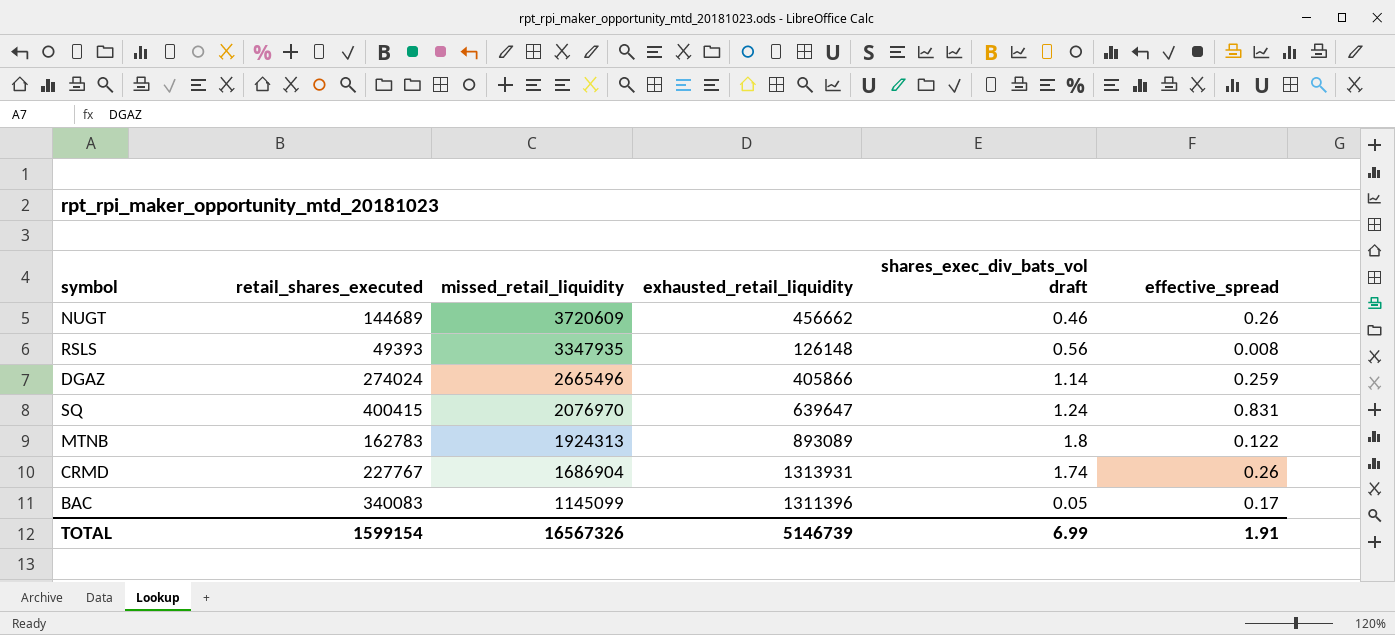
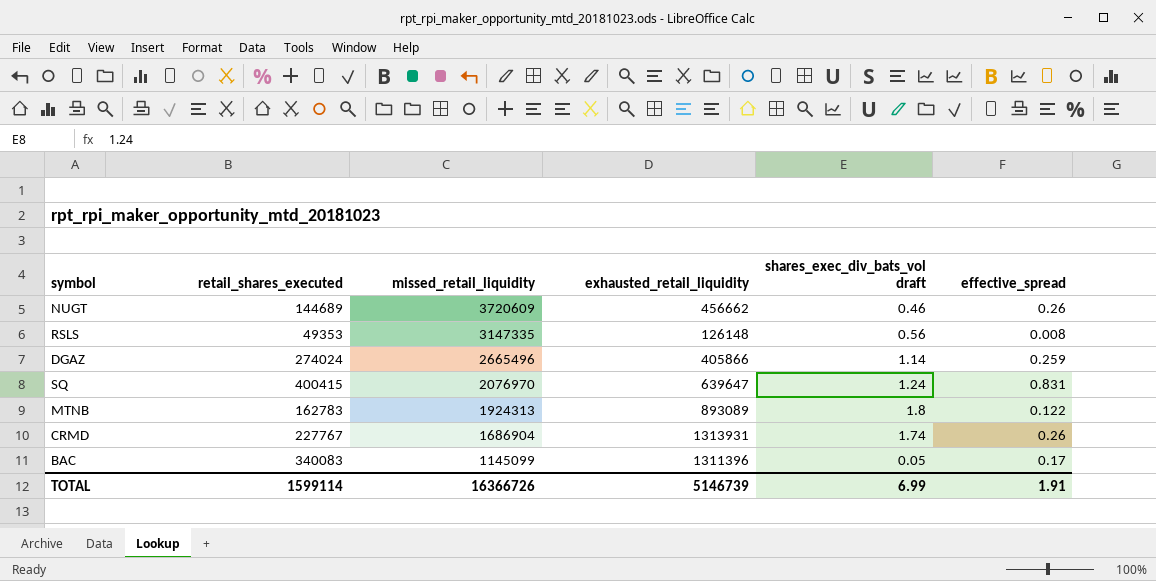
RSLS | retail_shares_executed: 49393 -> 49353
RSLS | missed_retail_liquidity: 3347935 -> 3147335
TOTAL | retail_shares_executed: 1599154 -> 1599114
TOTAL | missed_retail_liquidity: 16567326 -> 16366726

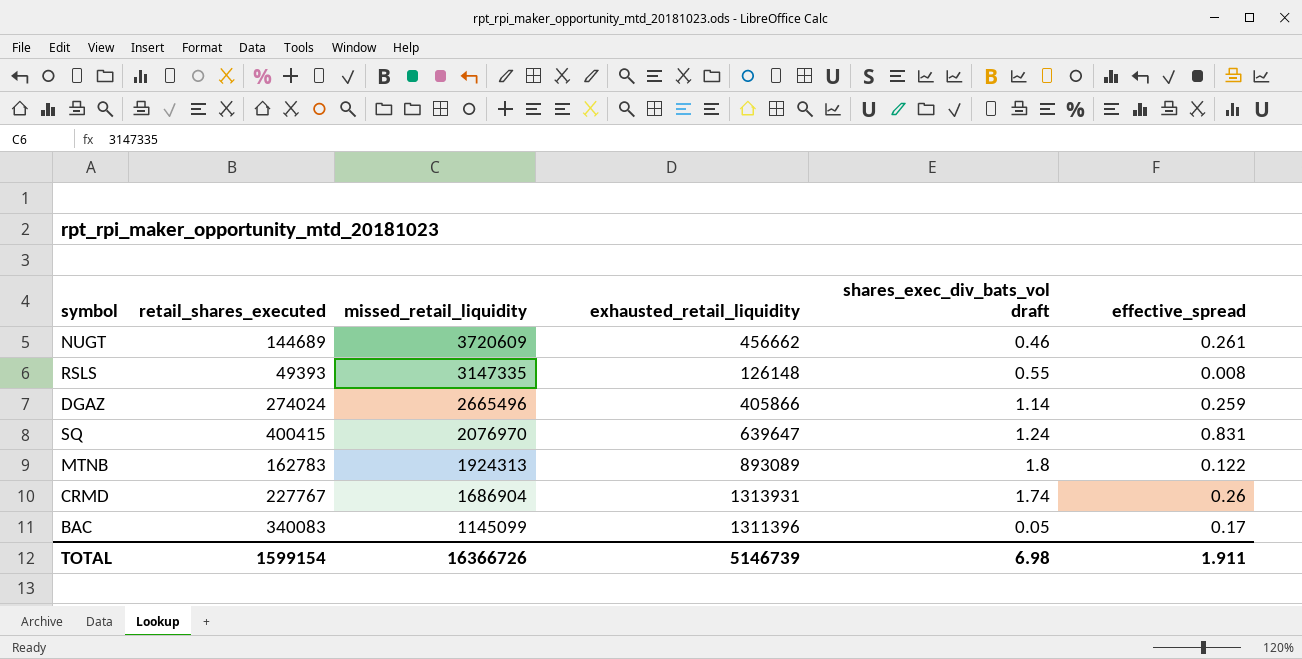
NUGT | effective_spread: 0.26 -> 0.261
RSLS | retail_shares_executed: 49353 -> 49393
RSLS | shares_exec_div_bats_vol draft: 0.56 -> 0.55
TOTAL | retail_shares_executed: 1599114 -> 1599154
TOTAL | shares_exec_div_bats_vol draft: 6.99 -> 6.98
TOTAL | effective_spread: 1.91 -> 1.911

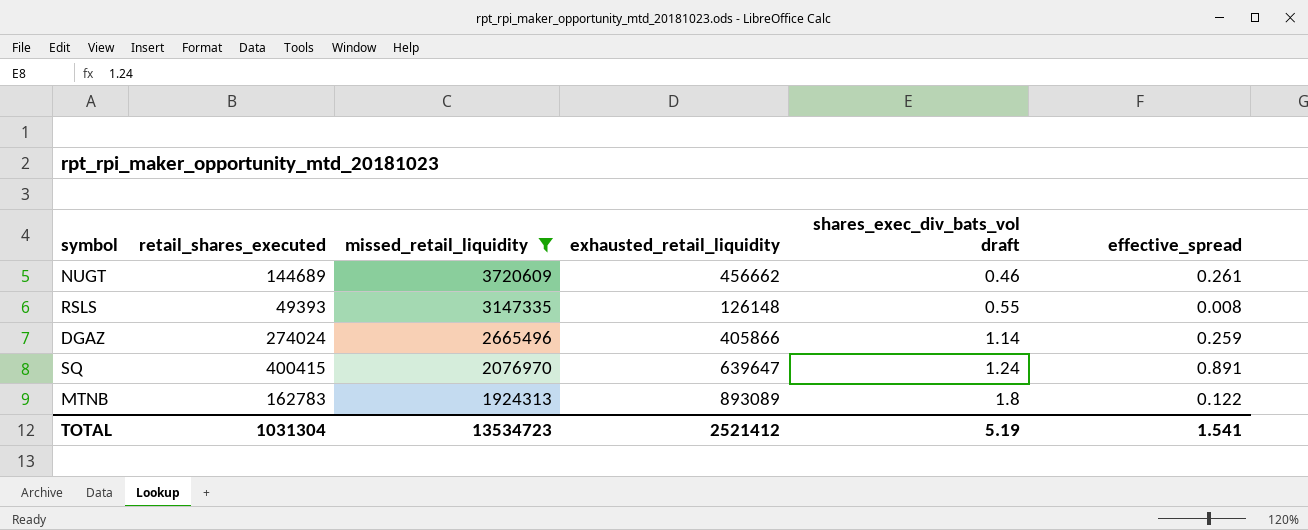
filter: none -> missed_retail_liquidity >= 1924313
SQ | effective_spread: 0.831 -> 0.891
TOTAL | retail_shares_executed: 1599154 -> 1031304
TOTAL | missed_retail_liquidity: 16366726 -> 13534723
TOTAL | exhausted_retail_liquidity: 5146739 -> 2521412
TOTAL | shares_exec_div_bats_vol draft: 6.98 -> 5.19
TOTAL | effective_spread: 1.911 -> 1.541

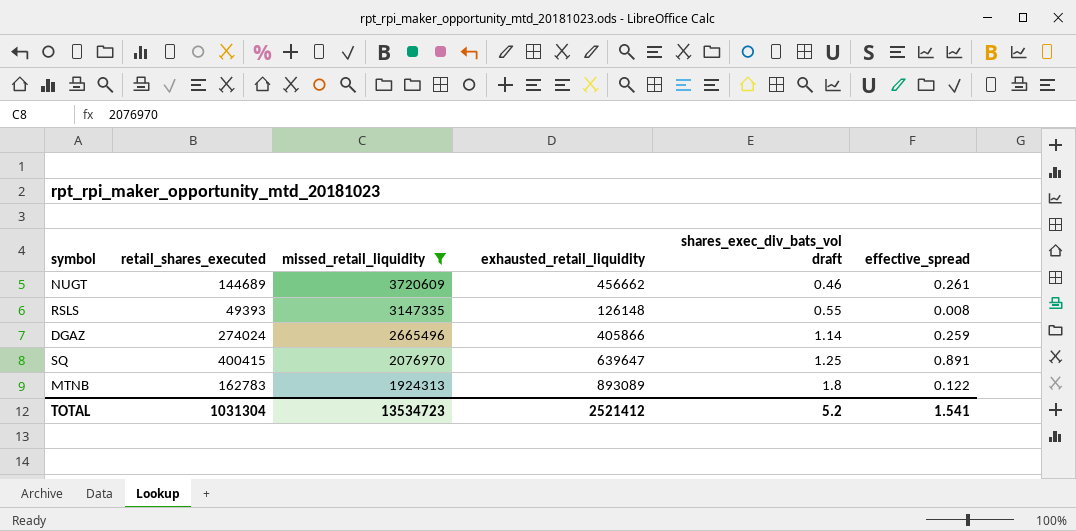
SQ | shares_exec_div_bats_vol draft: 1.24 -> 1.25
TOTAL | shares_exec_div_bats_vol draft: 5.19 -> 5.2

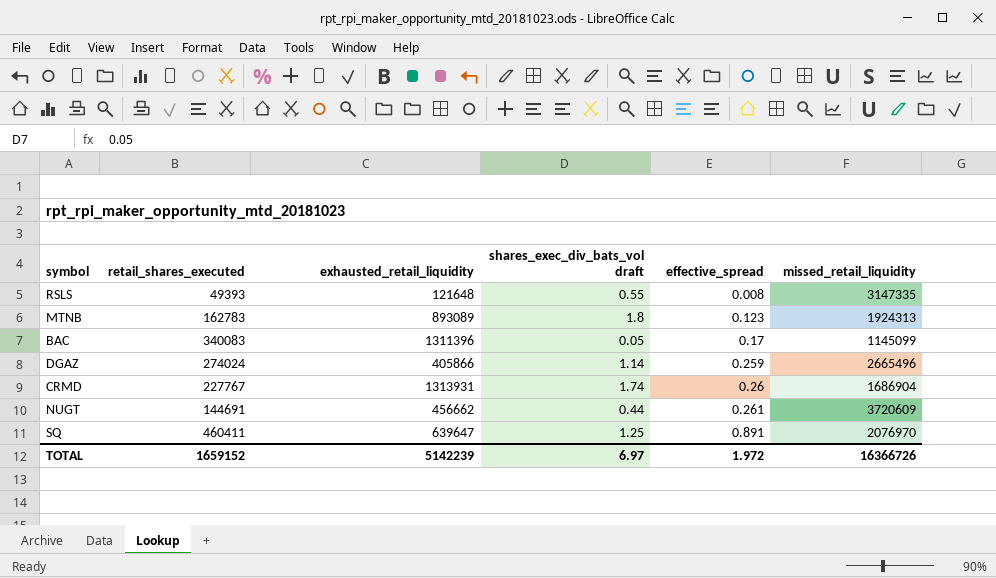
filter: missed_retail_liquidity >= 1924313 -> none
row order: missed_retail_liquidity descending -> effective_spread ascending
column missed_retail_liquidity | position: 3 -> 6
RSLS | exhausted_retail_liquidity: 126148 -> 121648
MTNB | effective_spread: 0.122 -> 0.123
NUGT | retail_shares_executed: 144689 -> 144691
NUGT | shares_exec_div_bats_vol draft: 0.46 -> 0.44
SQ | retail_shares_executed: 400415 -> 460411
TOTAL | retail_shares_executed: 1031304 -> 1659152
TOTAL | exhausted_retail_liquidity: 2521412 -> 5142239
TOTAL | shares_exec_div_bats_vol draft: 5.2 -> 6.97
TOTAL | effective_spread: 1.541 -> 1.972
TOTAL | missed_retail_liquidity: 13534723 -> 16366726

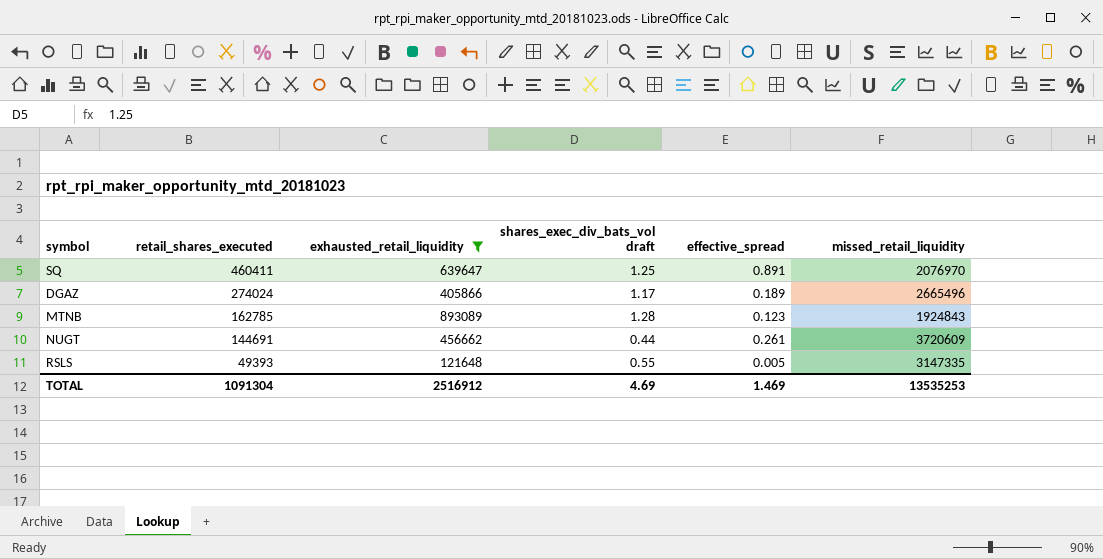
filter: none -> exhausted_retail_liquidity <= 893089
row order: effective_spread ascending -> retail_shares_executed descending
DGAZ | shares_exec_div_bats_vol draft: 1.14 -> 1.17
DGAZ | effective_spread: 0.259 -> 0.189
MTNB | retail_shares_executed: 162783 -> 162785
MTNB | shares_exec_div_bats_vol draft: 1.8 -> 1.28
MTNB | missed_retail_liquidity: 1924313 -> 1924843
RSLS | effective_spread: 0.008 -> 0.005
TOTAL | retail_shares_executed: 1659152 -> 1091304
TOTAL | exhausted_retail_liquidity: 5142239 -> 2516912
TOTAL | shares_exec_div_bats_vol draft: 6.97 -> 4.69
TOTAL | effective_spread: 1.972 -> 1.469
TOTAL | missed_retail_liquidity: 16366726 -> 13535253

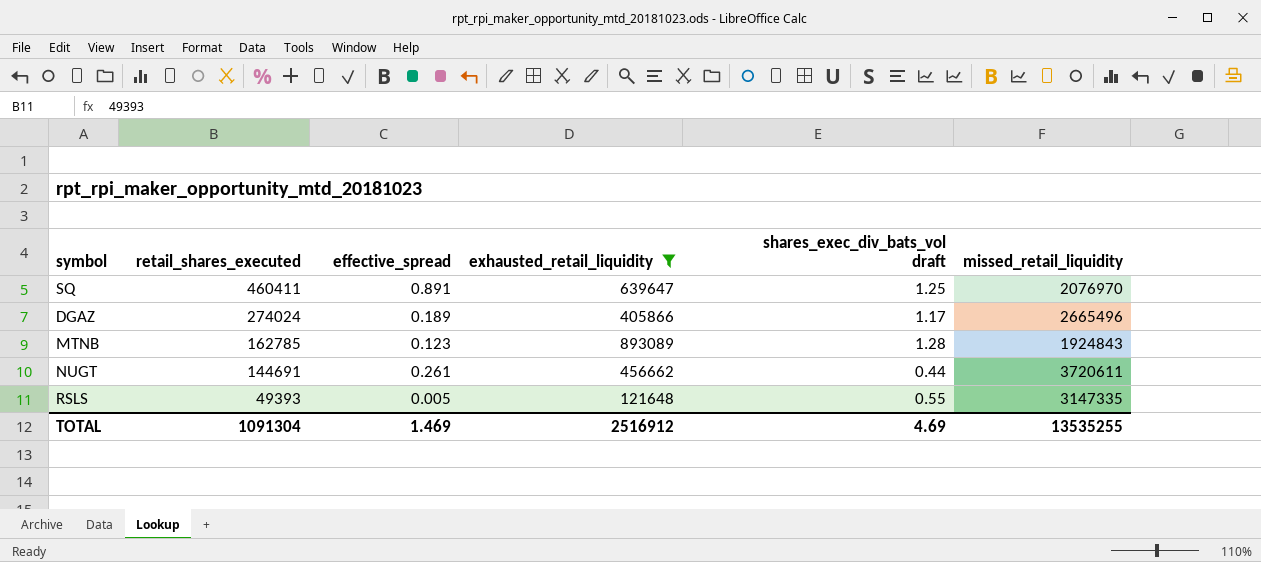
column effective_spread | position: 5 -> 3
NUGT | missed_retail_liquidity: 3720609 -> 3720611
TOTAL | missed_retail_liquidity: 13535253 -> 13535255

